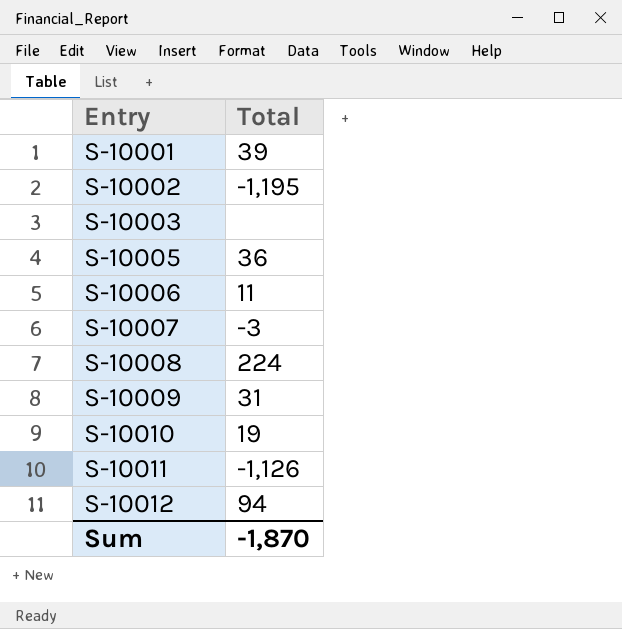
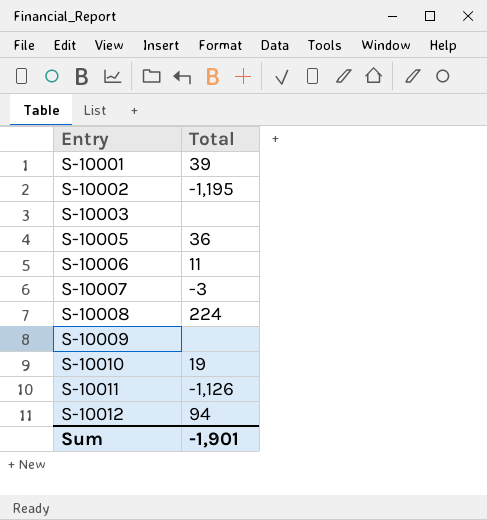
S-10009 | Total: 31 -> none
Sum | Total: -1,870 -> -1,901

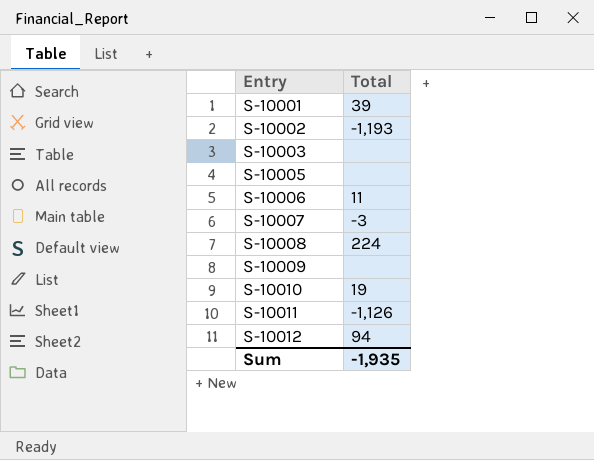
S-10002 | Total: -1,195 -> -1,193
S-10005 | Total: 36 -> none
Sum | Total: -1,901 -> -1,935

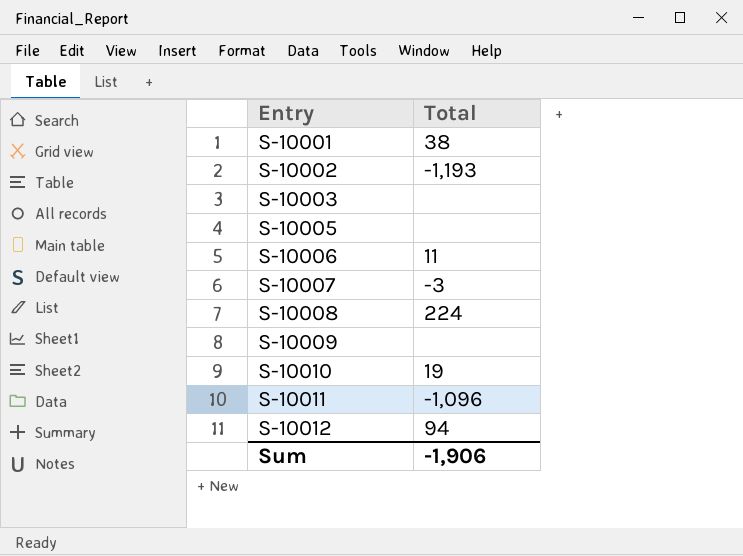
S-10001 | Total: 39 -> 38
S-10011 | Total: -1,126 -> -1,096
Sum | Total: -1,935 -> -1,906

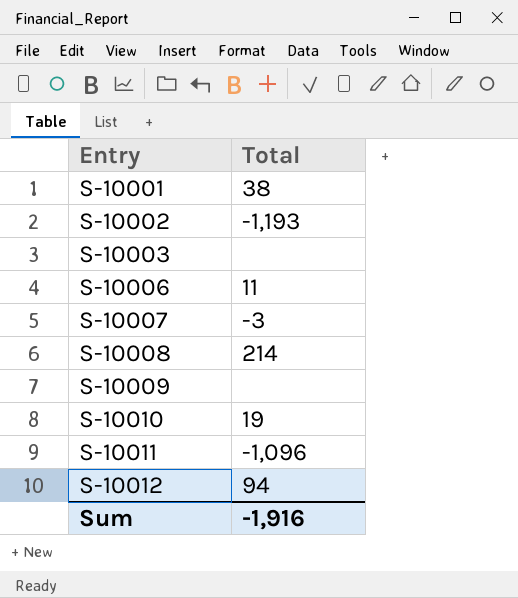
row S-10005: none -> none
S-10008 | Total: 224 -> 214
Sum | Total: -1,906 -> -1,916

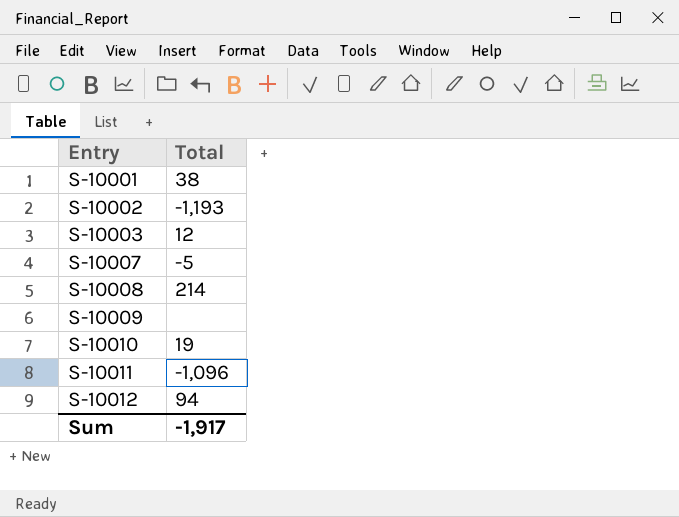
row S-10006: 11 -> none
S-10003 | Total: none -> 12
S-10007 | Total: -3 -> -5
Sum | Total: -1,916 -> -1,917

